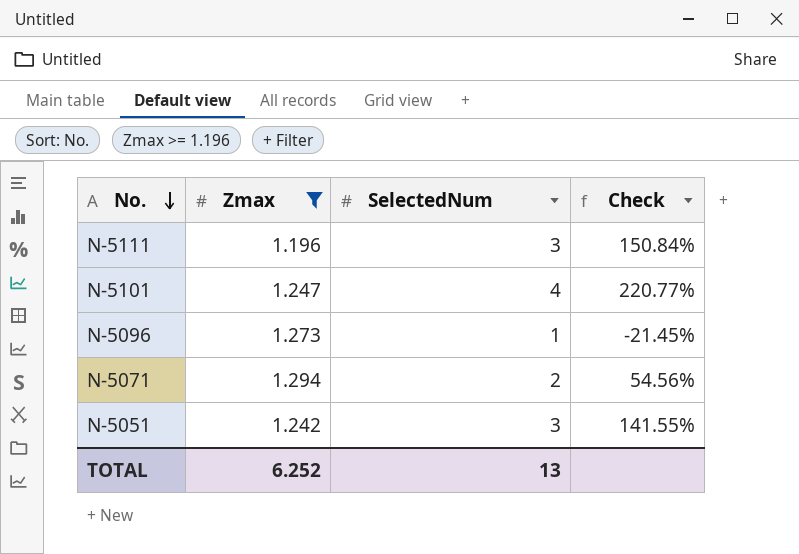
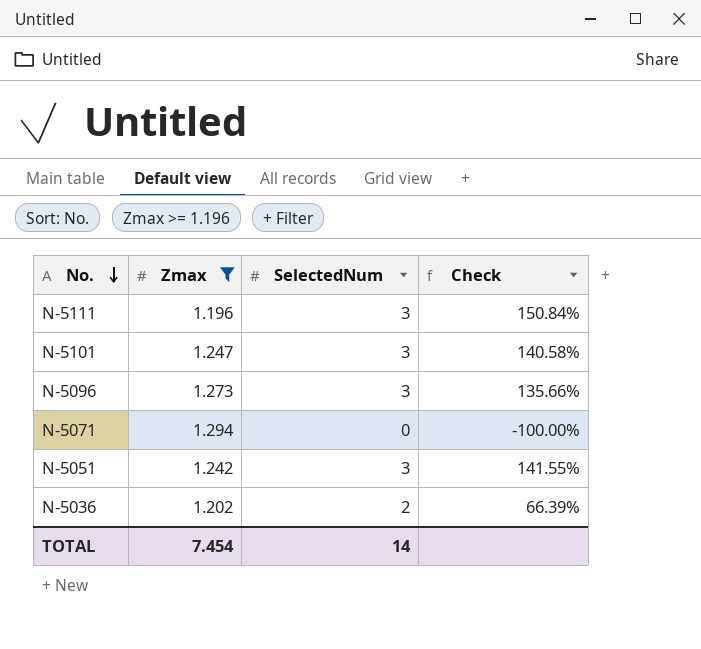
N-5101 | SelectedNum: 4 -> 3
N-5101 | Check: 220.77% -> 140.58%
N-5096 | SelectedNum: 1 -> 3
N-5096 | Check: -21.45% -> 135.66%
N-5071 | SelectedNum: 2 -> 0
N-5071 | Check: 54.56% -> -100.00%
row N-5036: none -> 1.202 | 2 | 66.39%
TOTAL | Zmax: 6.252 -> 7.454
TOTAL | SelectedNum: 13 -> 14

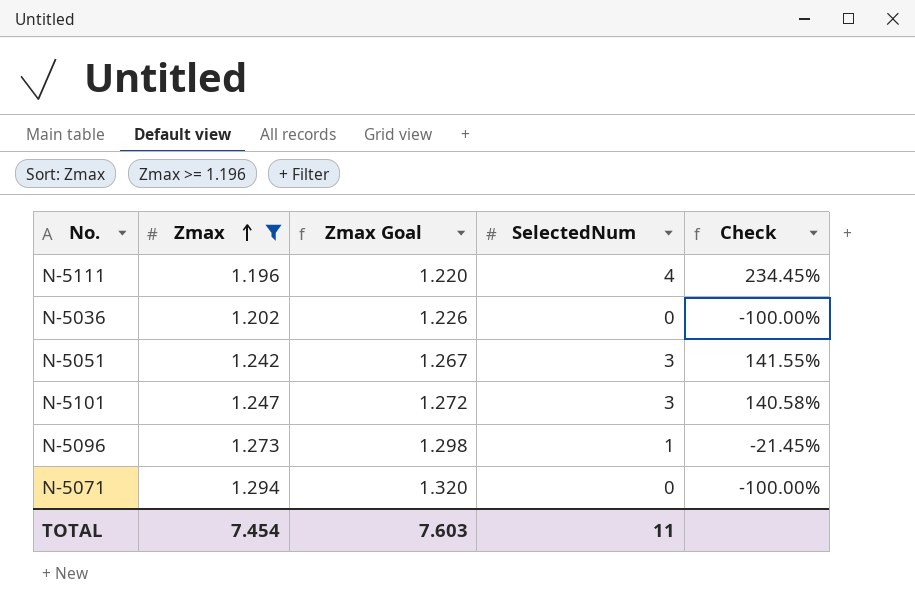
row order: No. descending -> Zmax ascending
column Zmax Goal | formula: none -> [Zmax] * 1.02
N-5111 | SelectedNum: 3 -> 4
N-5111 | Check: 150.84% -> 234.45%
N-5036 | SelectedNum: 2 -> 0
N-5036 | Check: 66.39% -> -100.00%
N-5096 | SelectedNum: 3 -> 1
N-5096 | Check: 135.66% -> -21.45%
TOTAL | SelectedNum: 14 -> 11

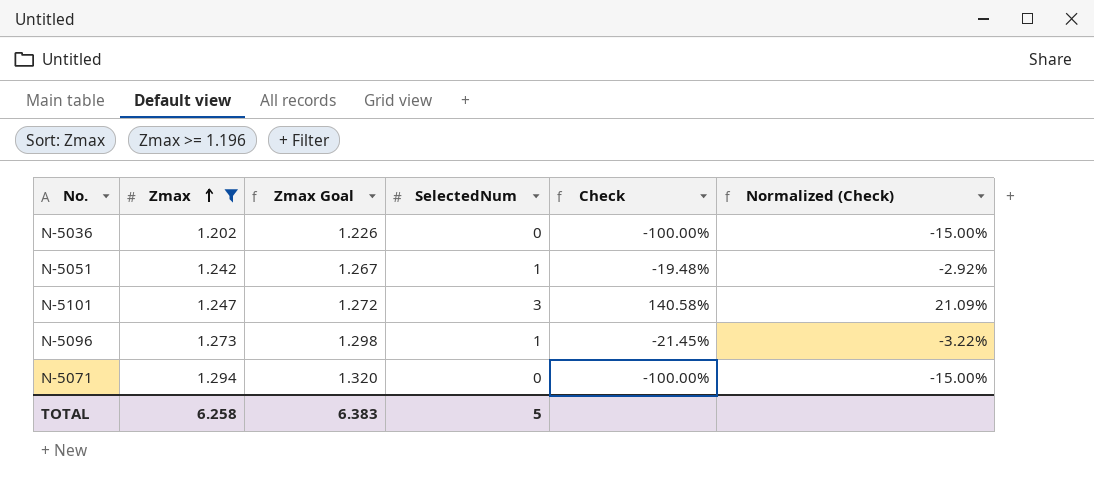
column Normalized (Check) | formula: none -> [Check] * 0.15
row N-5111: 1.196 | 1.220 | 4 | 234.45% -> none
N-5051 | SelectedNum: 3 -> 1
N-5051 | Check: 141.55% -> -19.48%
TOTAL | Zmax: 7.454 -> 6.258
TOTAL | Zmax Goal: 7.603 -> 6.383
TOTAL | SelectedNum: 11 -> 5

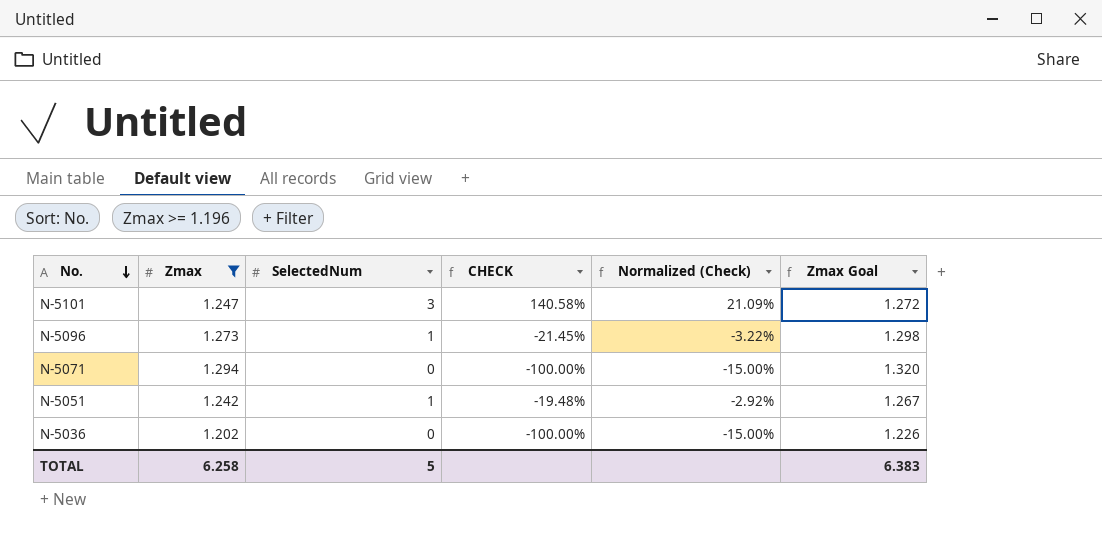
row order: Zmax ascending -> No. descending
column name: Check -> CHECK
column Zmax Goal | position: 3 -> 6

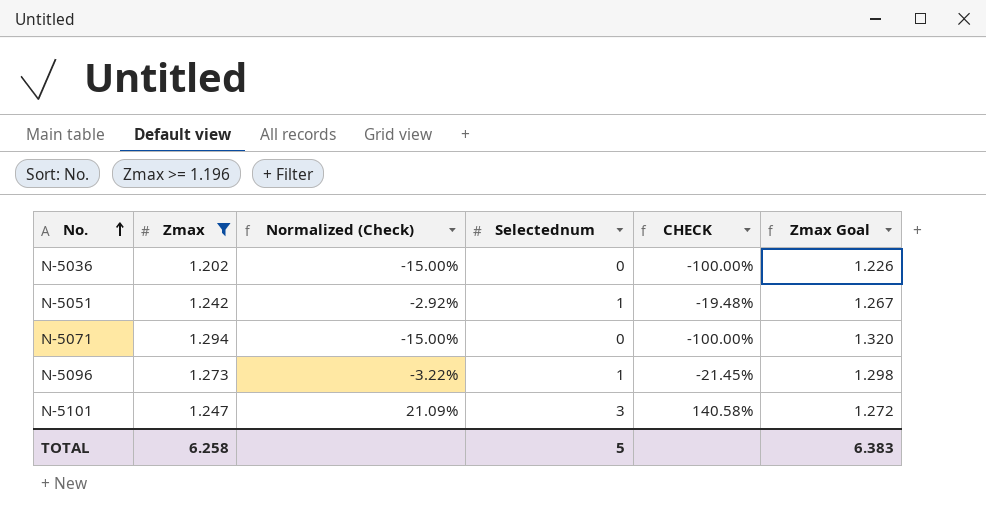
row order: No. descending -> No. ascending
column Normalized (Check) | position: 5 -> 3
column name: SelectedNum -> Selectednum

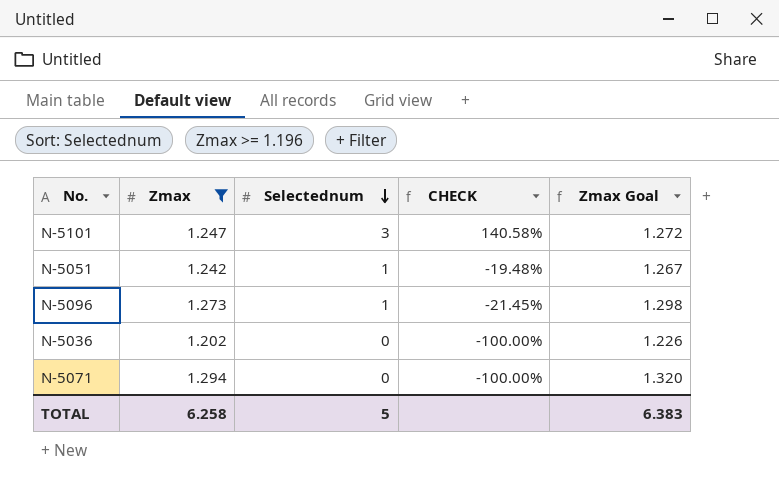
row order: No. ascending -> Selectednum descending
column Normalized (Check) | formula: [CHECK] * 0.15 -> none

